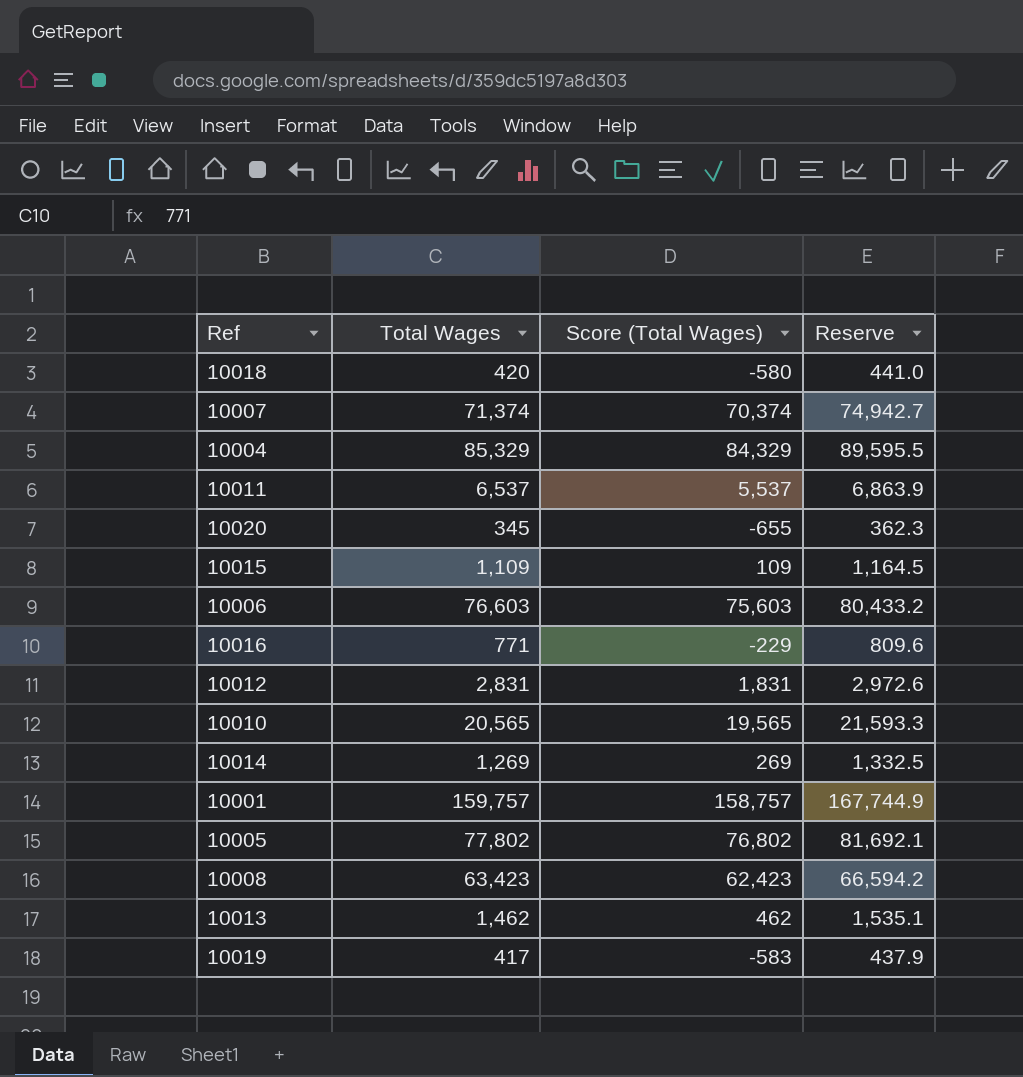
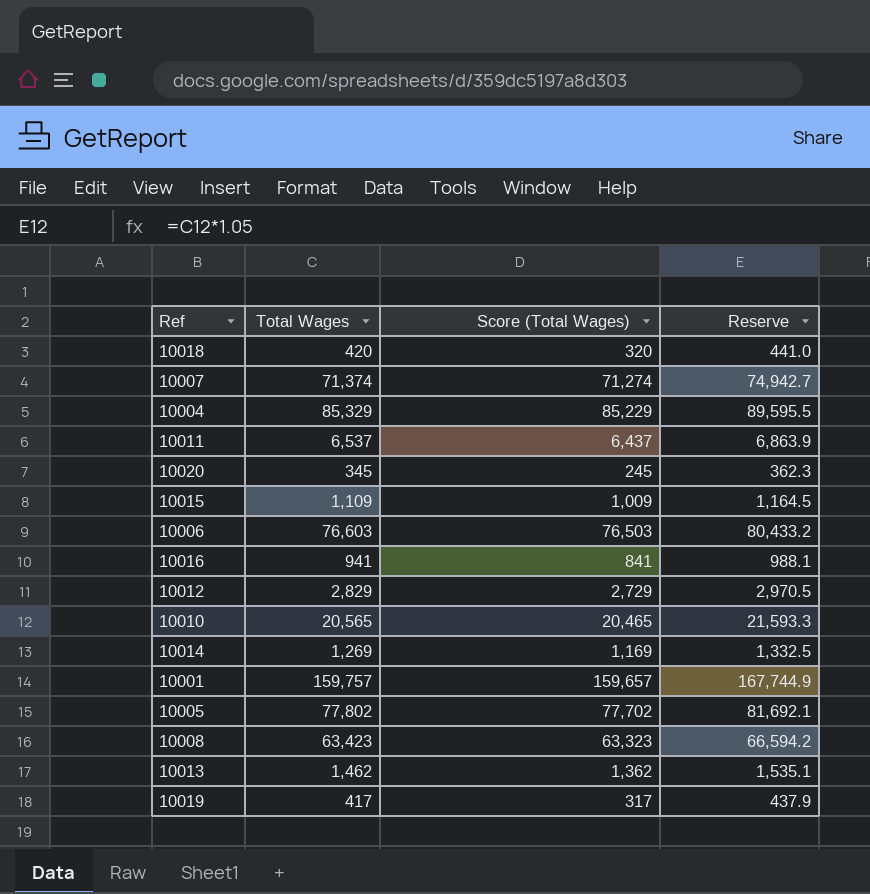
column Score (Total Wages) | formula: [Total Wages] - 1000 -> [Total Wages] - 100
10016 | Total Wages: 771 -> 941
10016 | Reserve: 809.6 -> 988.1
10012 | Total Wages: 2,831 -> 2,829
10012 | Reserve: 2,972.6 -> 2,970.5

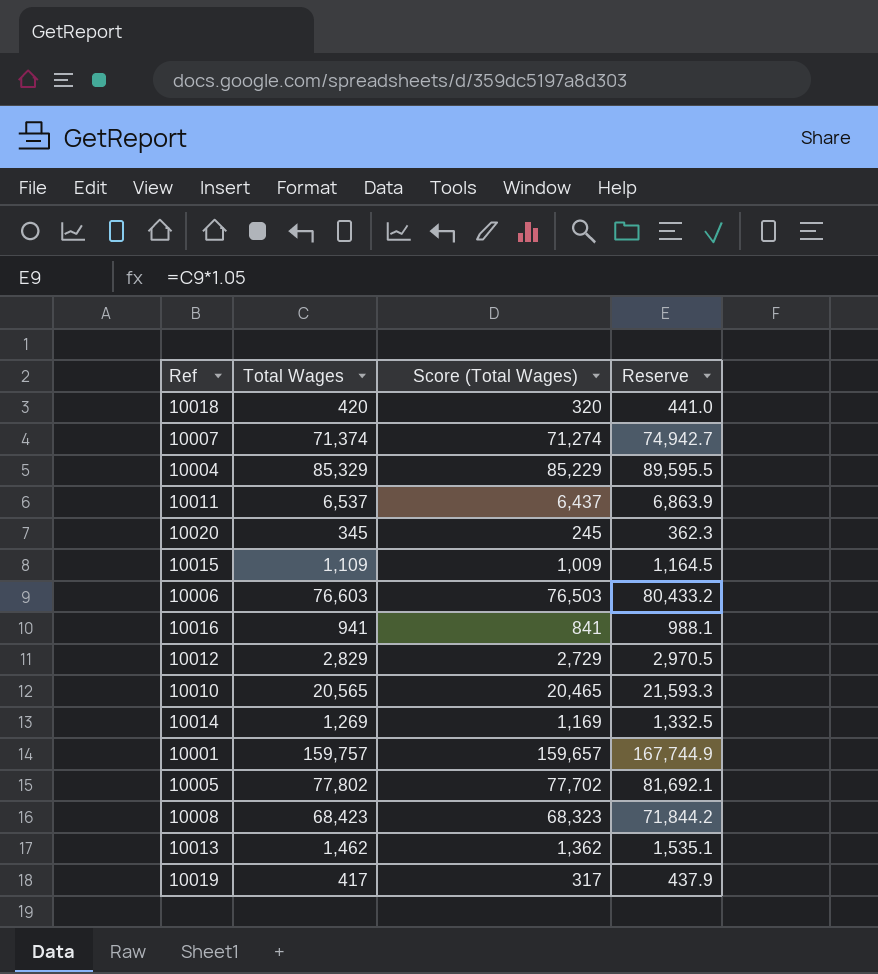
10008 | Total Wages: 63,423 -> 68,423
10008 | Score (Total Wages): 63,323 -> 68,323
10008 | Reserve: 66,594.2 -> 71,844.2

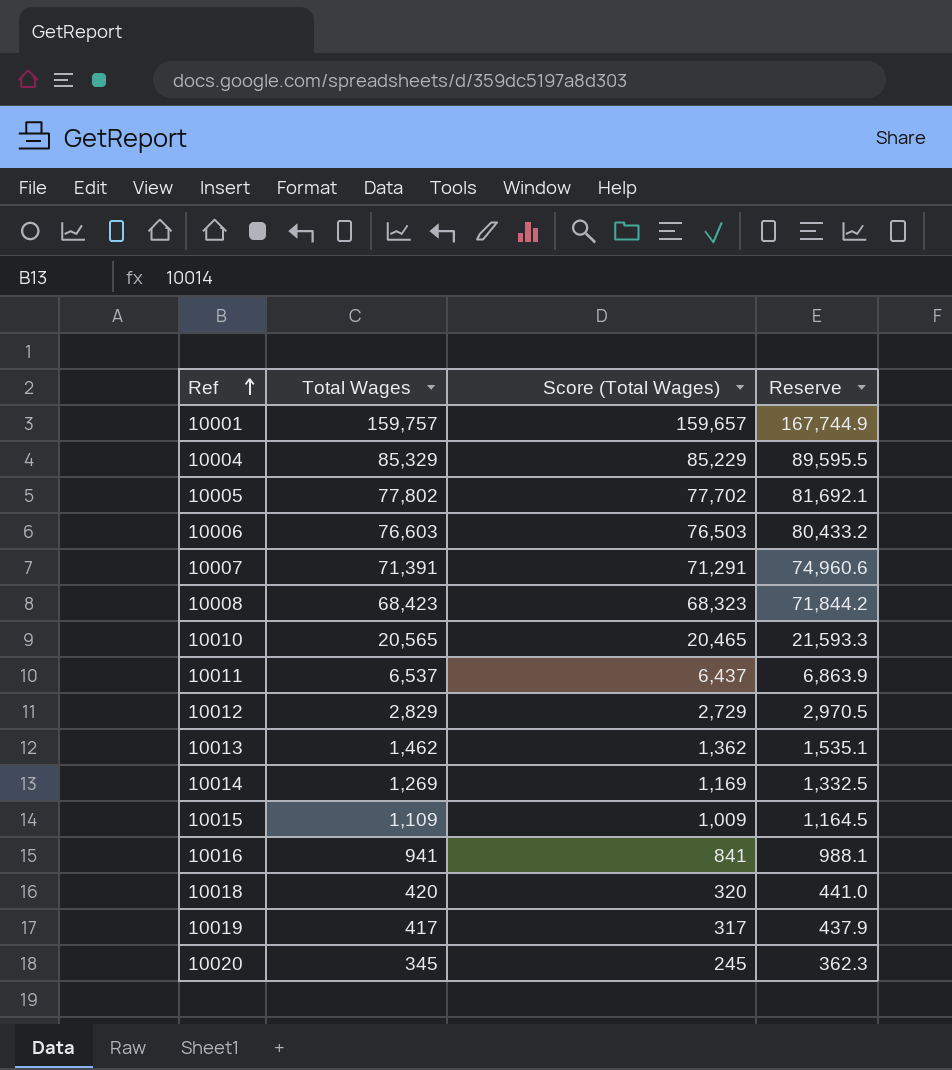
row order: none -> Ref ascending
10007 | Total Wages: 71,374 -> 71,391
10007 | Score (Total Wages): 71,274 -> 71,291
10007 | Reserve: 74,942.7 -> 74,960.6

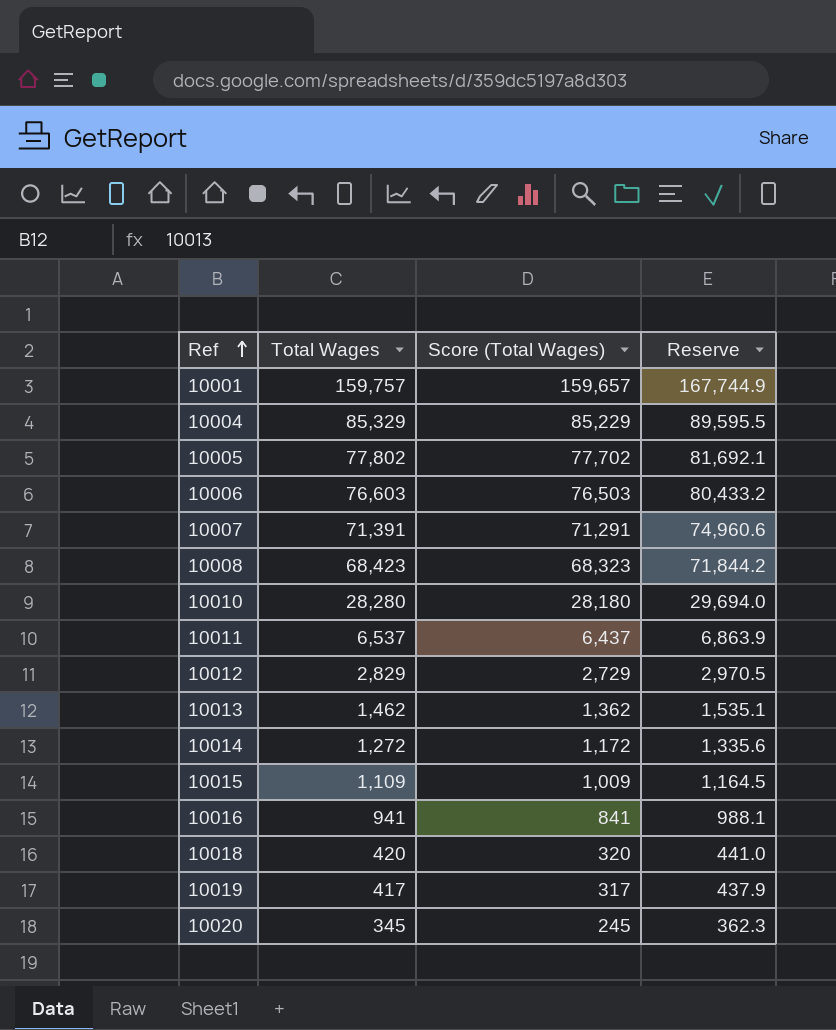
10010 | Total Wages: 20,565 -> 28,280
10010 | Score (Total Wages): 20,465 -> 28,180
10010 | Reserve: 21,593.3 -> 29,694.0
10014 | Total Wages: 1,269 -> 1,272
10014 | Score (Total Wages): 1,169 -> 1,172
10014 | Reserve: 1,332.5 -> 1,335.6

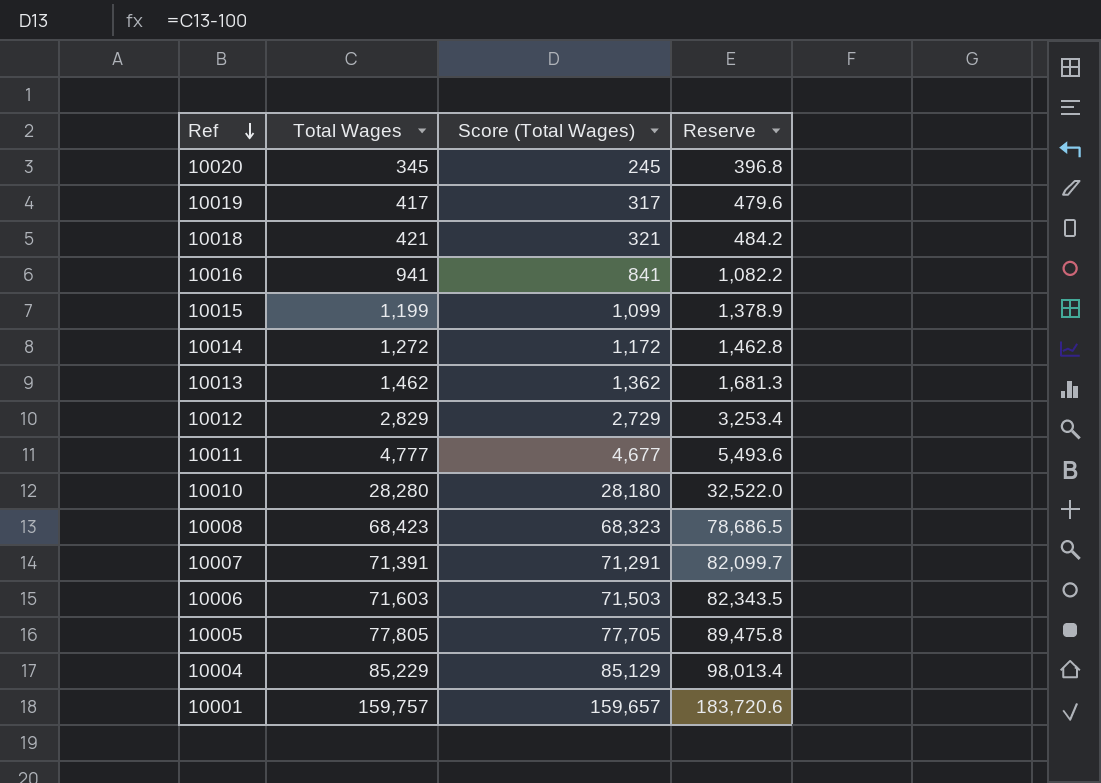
row order: Ref ascending -> Ref descending
column Reserve | formula: [Total Wages] * 1.05 -> [Total Wages] * 1.15
10018 | Total Wages: 420 -> 421
10018 | Score (Total Wages): 320 -> 321
10015 | Total Wages: 1,109 -> 1,199
10015 | Score (Total Wages): 1,009 -> 1,099
10011 | Total Wages: 6,537 -> 4,777
10011 | Score (Total Wages): 6,437 -> 4,677
10006 | Total Wages: 76,603 -> 71,603
10006 | Score (Total Wages): 76,503 -> 71,503
10005 | Total Wages: 77,802 -> 77,805
10005 | Score (Total Wages): 77,702 -> 77,705
10004 | Total Wages: 85,329 -> 85,229
10004 | Score (Total Wages): 85,229 -> 85,129

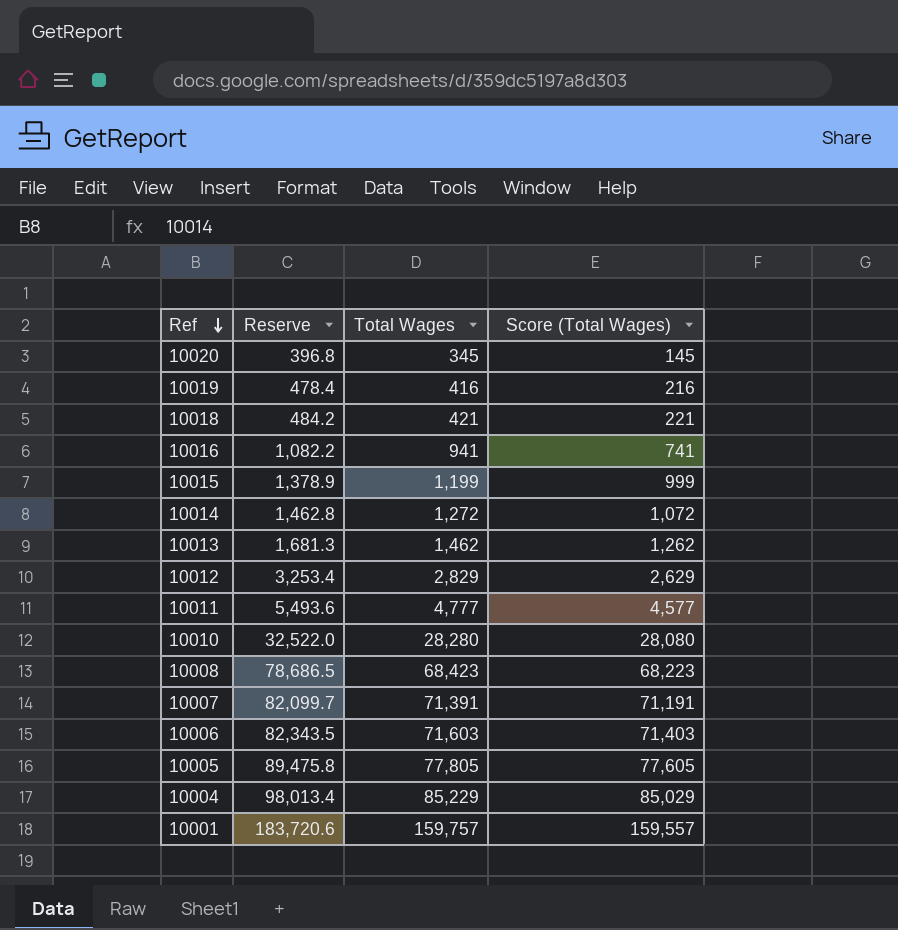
column Reserve | position: 4 -> 2
column Score (Total Wages) | formula: [Total Wages] - 100 -> [Total Wages] - 200
10019 | Reserve: 479.6 -> 478.4
10019 | Total Wages: 417 -> 416

